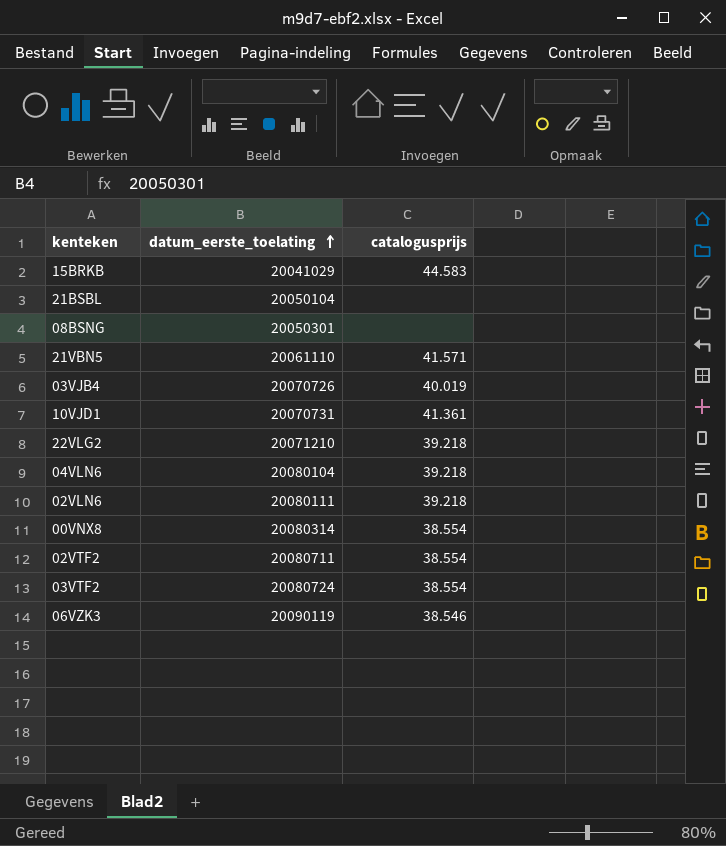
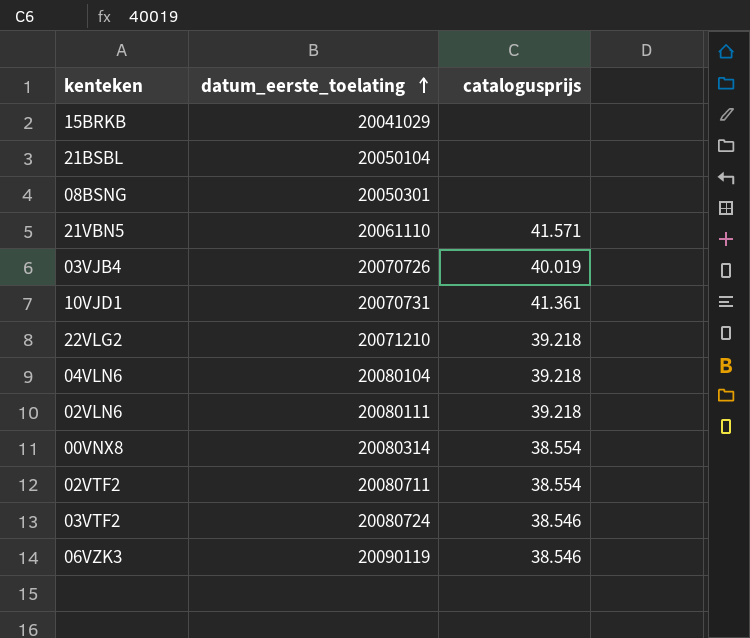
15BRKB | catalogusprijs: 44.583 -> none
03VTF2 | catalogusprijs: 38.554 -> 38.546

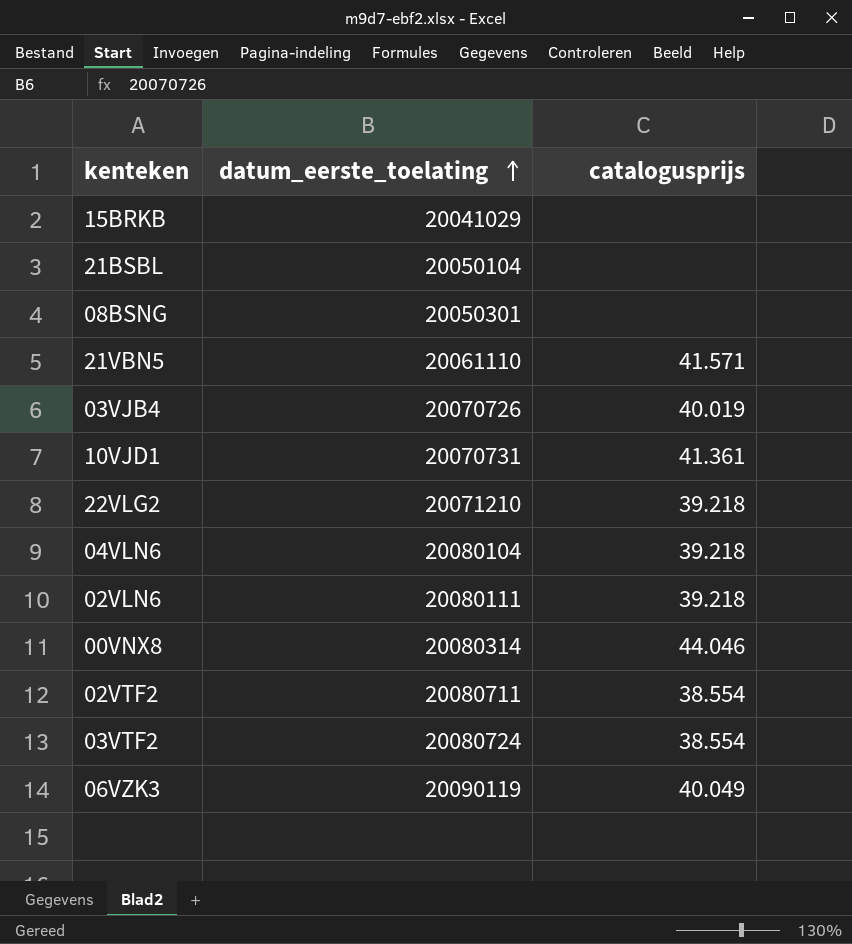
00VNX8 | catalogusprijs: 38.554 -> 44.046
03VTF2 | catalogusprijs: 38.546 -> 38.554
06VZK3 | catalogusprijs: 38.546 -> 40.049

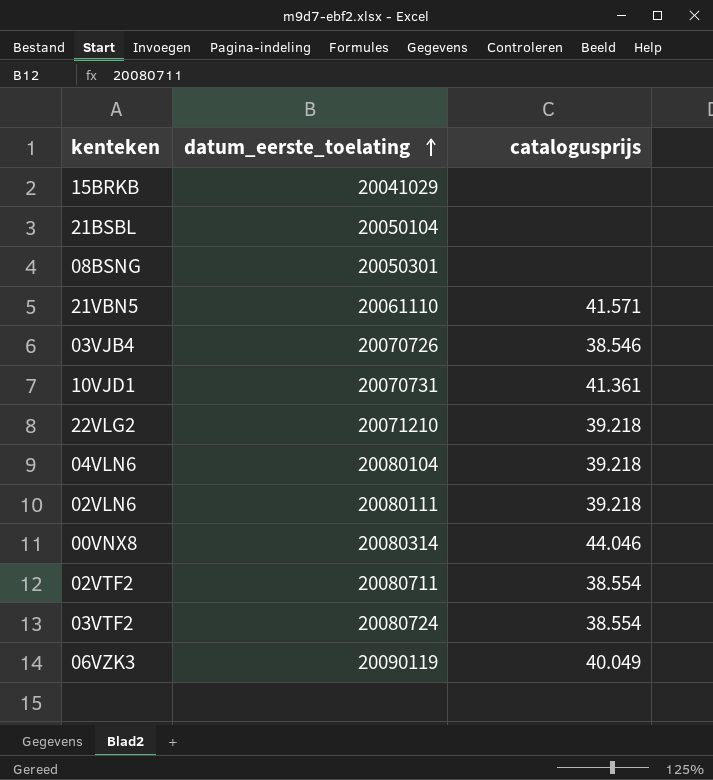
03VJB4 | catalogusprijs: 40.019 -> 38.546

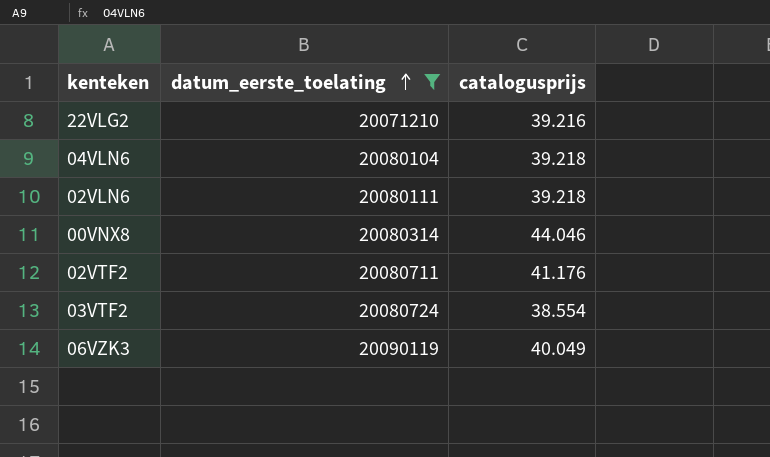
filter: none -> datum_eerste_toelating >= 20071210
22VLG2 | catalogusprijs: 39.218 -> 39.216
02VTF2 | catalogusprijs: 38.554 -> 41.176

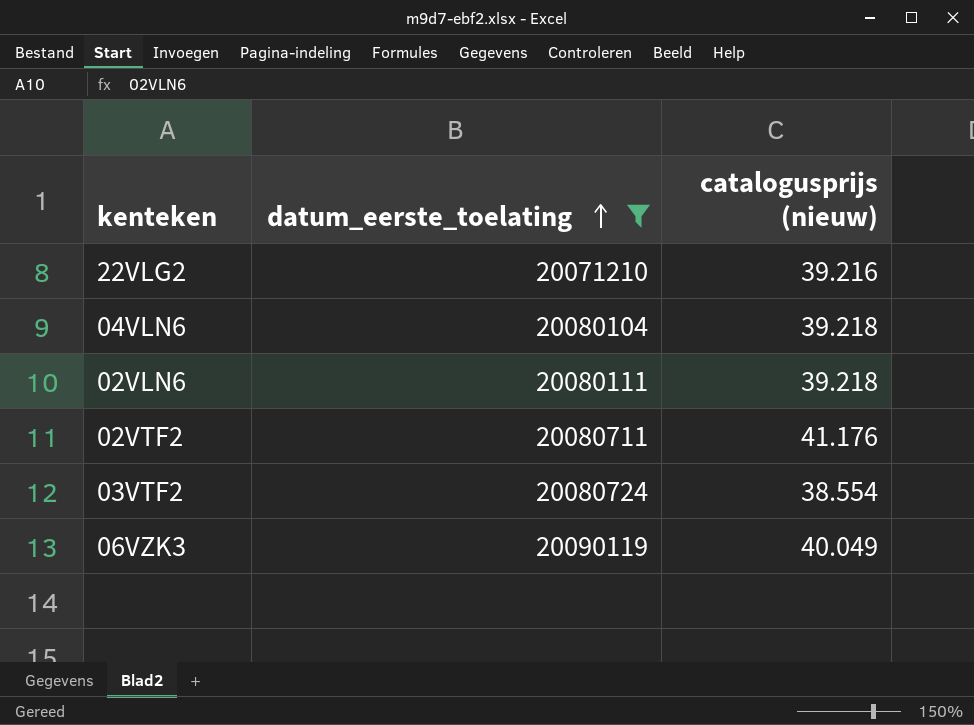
column name: catalogusprijs -> catalogusprijs (nieuw)
row 00VNX8: 20080314 | 44.046 -> none

